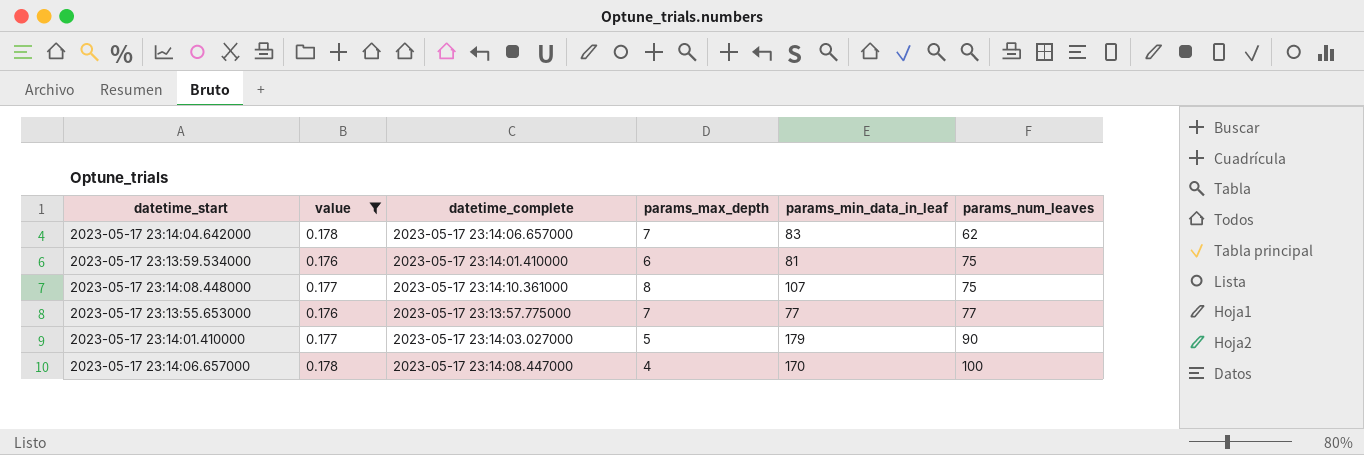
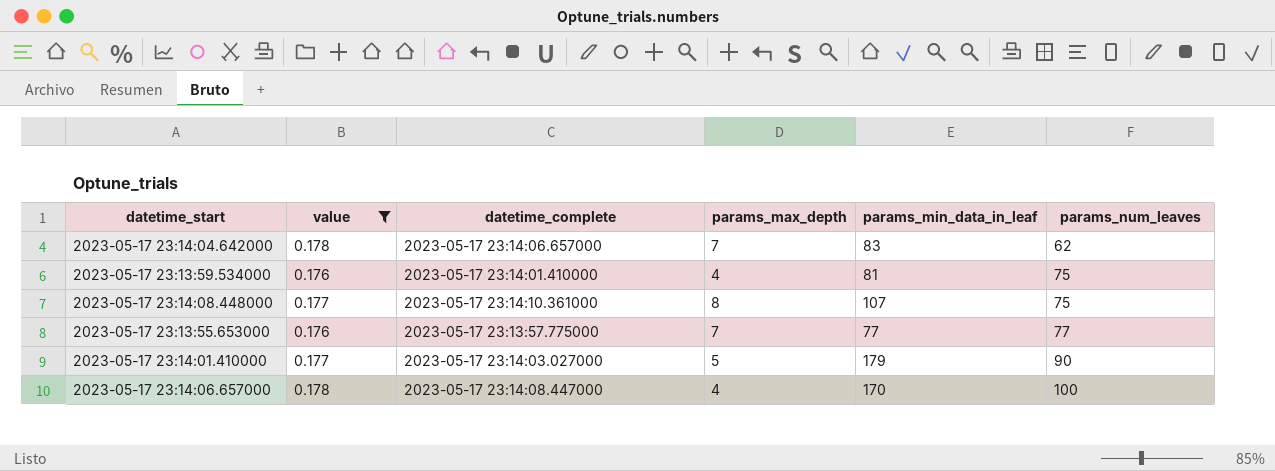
2023-05-17 23:13:59.534000 | params_max_depth: 6 -> 4

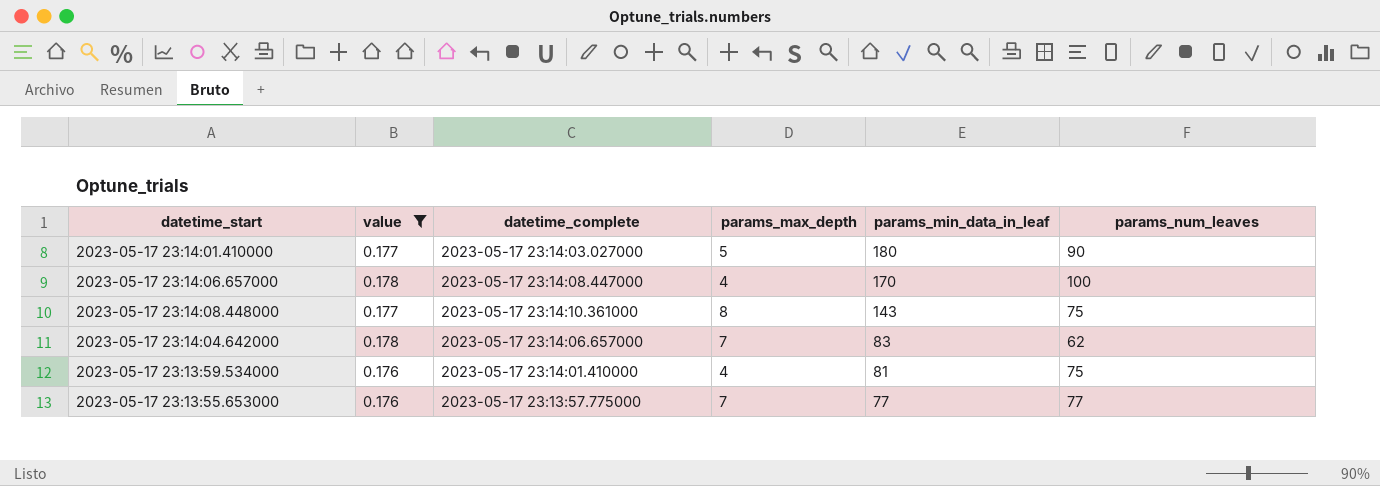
row order: params_num_leaves ascending -> params_min_data_in_leaf descending
2023-05-17 23:14:01.410000 | params_min_data_in_leaf: 179 -> 180
2023-05-17 23:14:08.448000 | params_min_data_in_leaf: 107 -> 143

